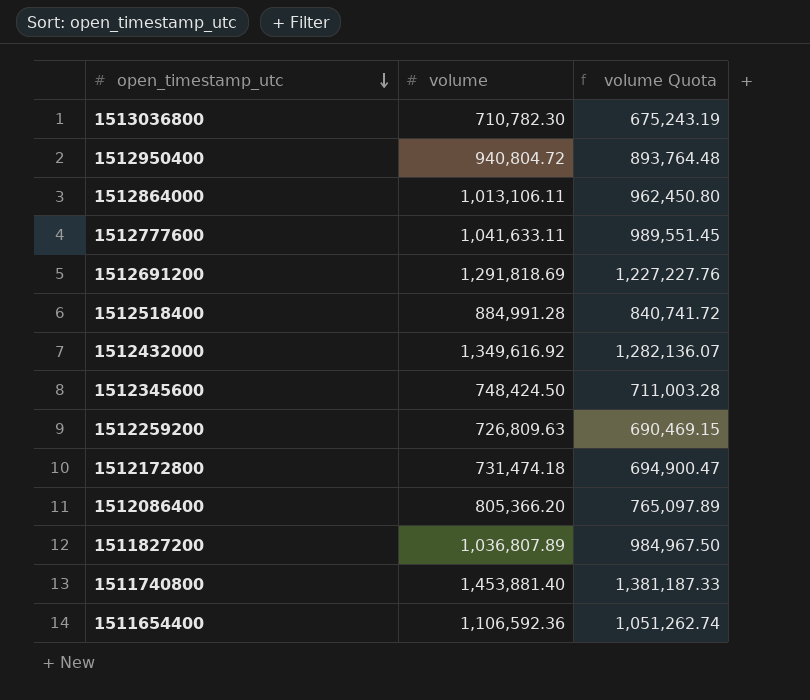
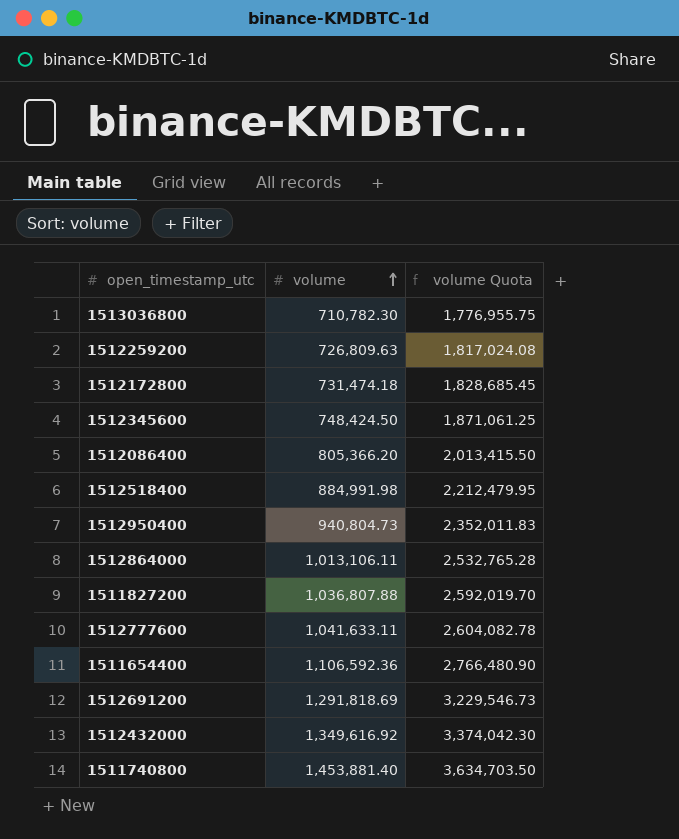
row order: open_timestamp_utc descending -> volume ascending
column volume Quota | formula: [volume] * 0.95 -> [volume] * 2.5
1512518400 | volume: 884,991.28 -> 884,991.98
1512950400 | volume: 940,804.72 -> 940,804.73
1511827200 | volume: 1,036,807.89 -> 1,036,807.88

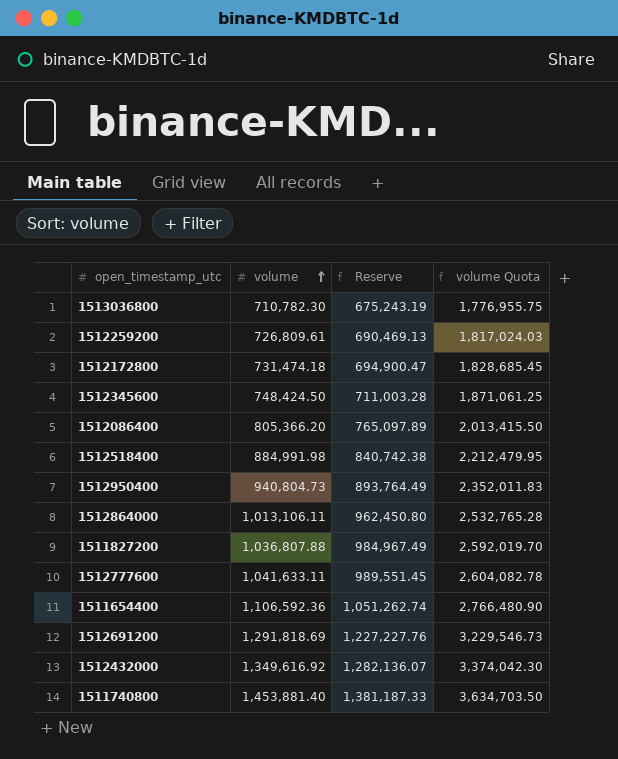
column Reserve | formula: none -> [volume] * 0.95
1512259200 | volume: 726,809.63 -> 726,809.61
1512259200 | volume Quota: 1,817,024.08 -> 1,817,024.03

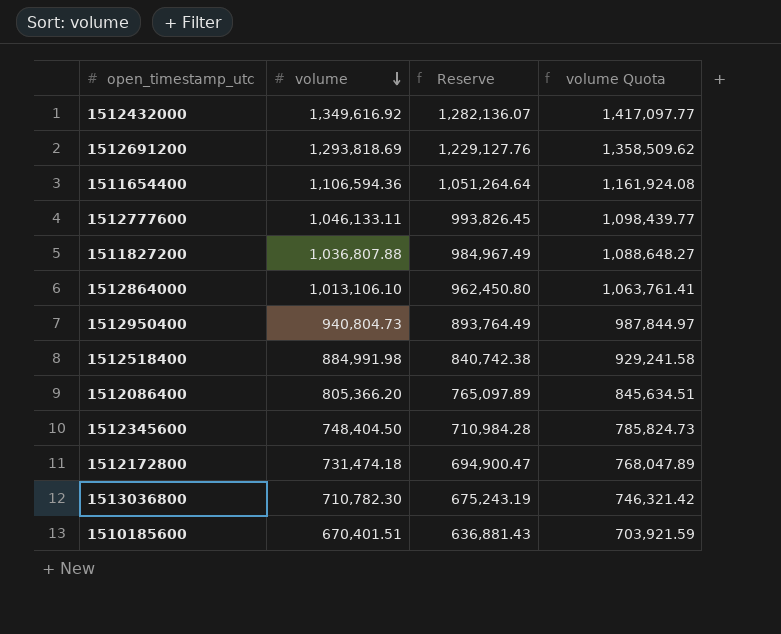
row order: volume ascending -> volume descending
column volume Quota | formula: [volume] * 2.5 -> [volume] * 1.05
row 1512259200: 726,809.61 | 690,469.13 | 1,817,024.03 -> none
row 1511740800: 1,453,881.40 | 1,381,187.33 | 3,634,703.50 -> none
1512691200 | volume: 1,291,818.69 -> 1,293,818.69
1512691200 | Reserve: 1,227,227.76 -> 1,229,127.76
1511654400 | volume: 1,106,592.36 -> 1,106,594.36
1511654400 | Reserve: 1,051,262.74 -> 1,051,264.64
1512777600 | volume: 1,041,633.11 -> 1,046,133.11
1512777600 | Reserve: 989,551.45 -> 993,826.45
1512864000 | volume: 1,013,106.11 -> 1,013,106.10
1512345600 | volume: 748,424.50 -> 748,404.50
1512345600 | Reserve: 711,003.28 -> 710,984.28
row 1510185600: none -> 670,401.51 | 636,881.43 | 703,921.59

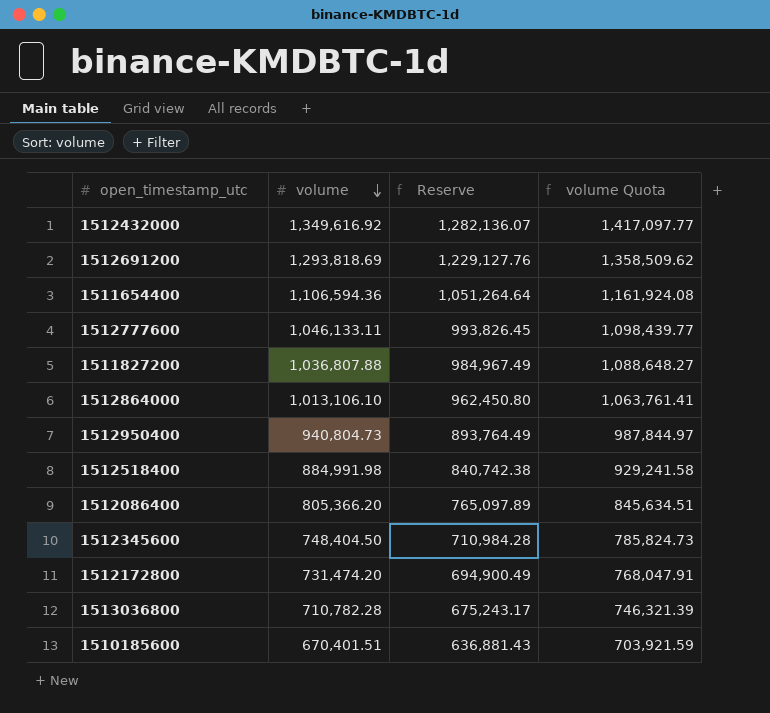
1512172800 | volume: 731,474.18 -> 731,474.20
1512172800 | Reserve: 694,900.47 -> 694,900.49
1512172800 | volume Quota: 768,047.89 -> 768,047.91
1513036800 | volume: 710,782.30 -> 710,782.28
1513036800 | Reserve: 675,243.19 -> 675,243.17
1513036800 | volume Quota: 746,321.42 -> 746,321.39

